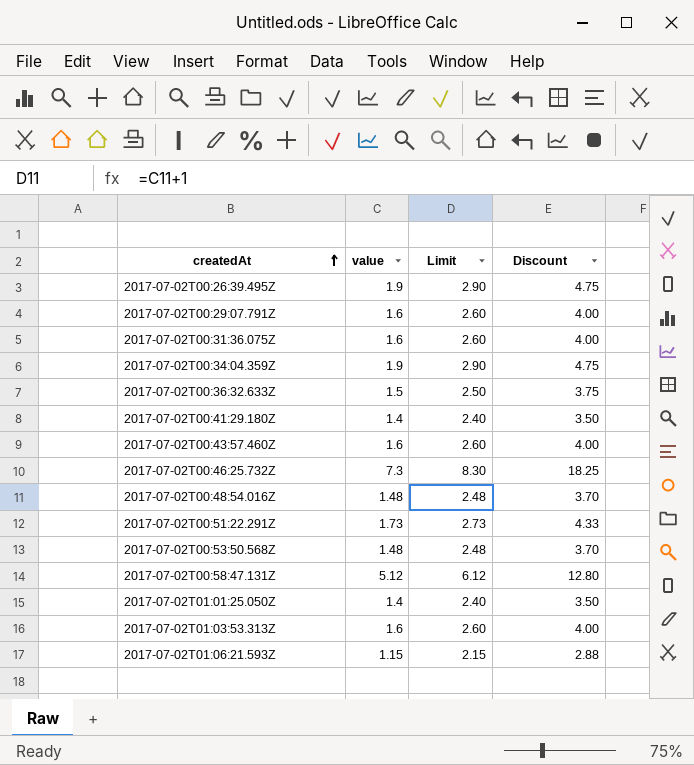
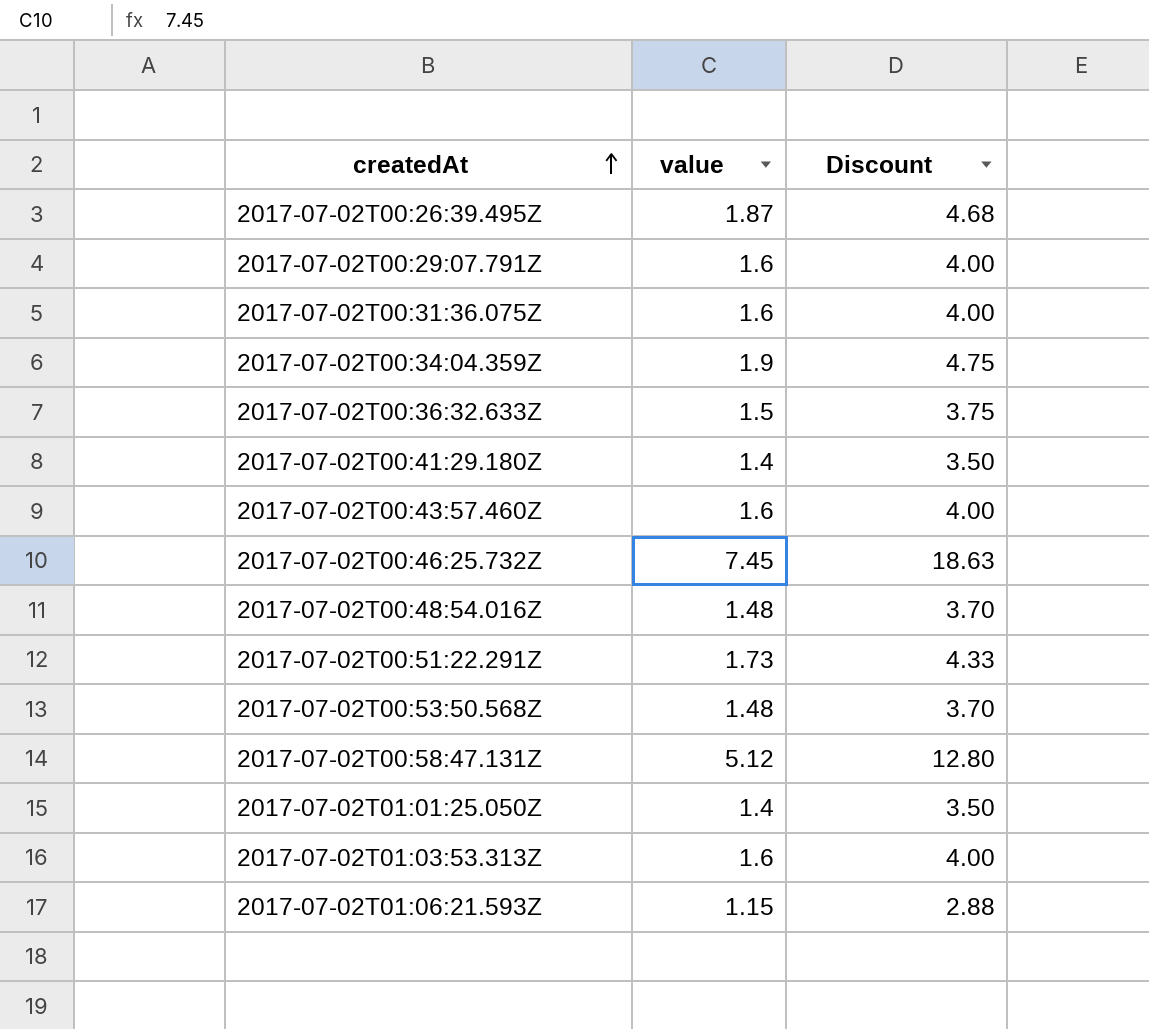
column Limit | formula: [value] + 1 -> none
2017-07-02T00:26:39.495Z | value: 1.9 -> 1.87
2017-07-02T00:26:39.495Z | Discount: 4.75 -> 4.68
2017-07-02T00:46:25.732Z | value: 7.3 -> 7.45
2017-07-02T00:46:25.732Z | Discount: 18.25 -> 18.63

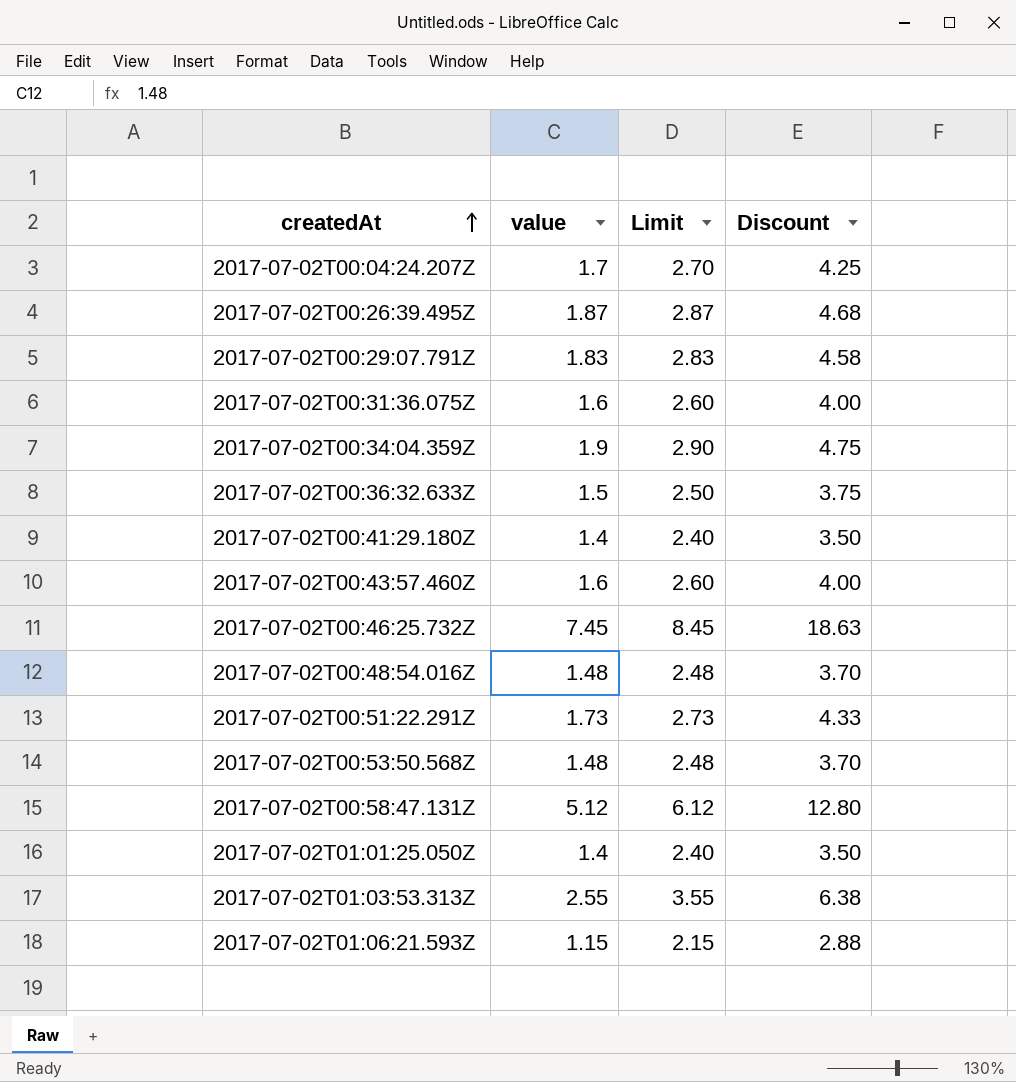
column Limit | formula: none -> [value] + 1
row 2017-07-02T00:04:24.207Z: none -> 1.7 | 2.70 | 4.25
2017-07-02T00:29:07.791Z | value: 1.6 -> 1.83
2017-07-02T00:29:07.791Z | Discount: 4.00 -> 4.58
2017-07-02T01:03:53.313Z | value: 1.6 -> 2.55
2017-07-02T01:03:53.313Z | Discount: 4.00 -> 6.38

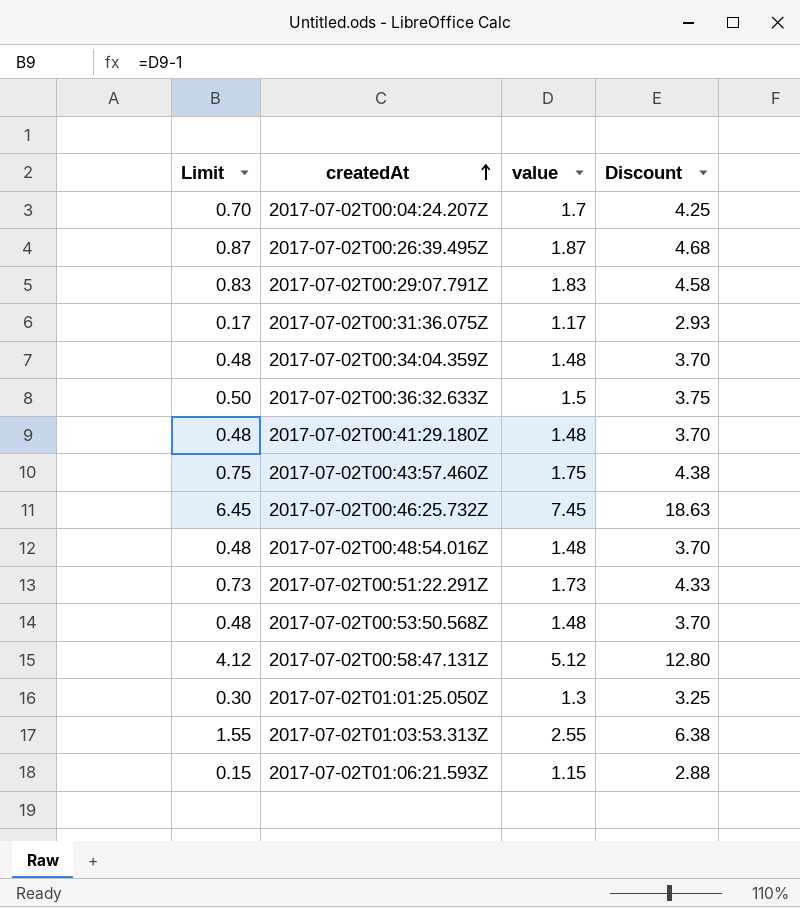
column Limit | formula: [value] + 1 -> [value] - 1
column Limit | position: 3 -> 1
2017-07-02T00:31:36.075Z | value: 1.6 -> 1.17
2017-07-02T00:31:36.075Z | Discount: 4.00 -> 2.93
2017-07-02T00:34:04.359Z | value: 1.9 -> 1.48
2017-07-02T00:34:04.359Z | Discount: 4.75 -> 3.70
2017-07-02T00:41:29.180Z | value: 1.4 -> 1.48
2017-07-02T00:41:29.180Z | Discount: 3.50 -> 3.70
2017-07-02T00:43:57.460Z | value: 1.6 -> 1.75
2017-07-02T00:43:57.460Z | Discount: 4.00 -> 4.38
2017-07-02T01:01:25.050Z | value: 1.4 -> 1.3
2017-07-02T01:01:25.050Z | Discount: 3.50 -> 3.25

